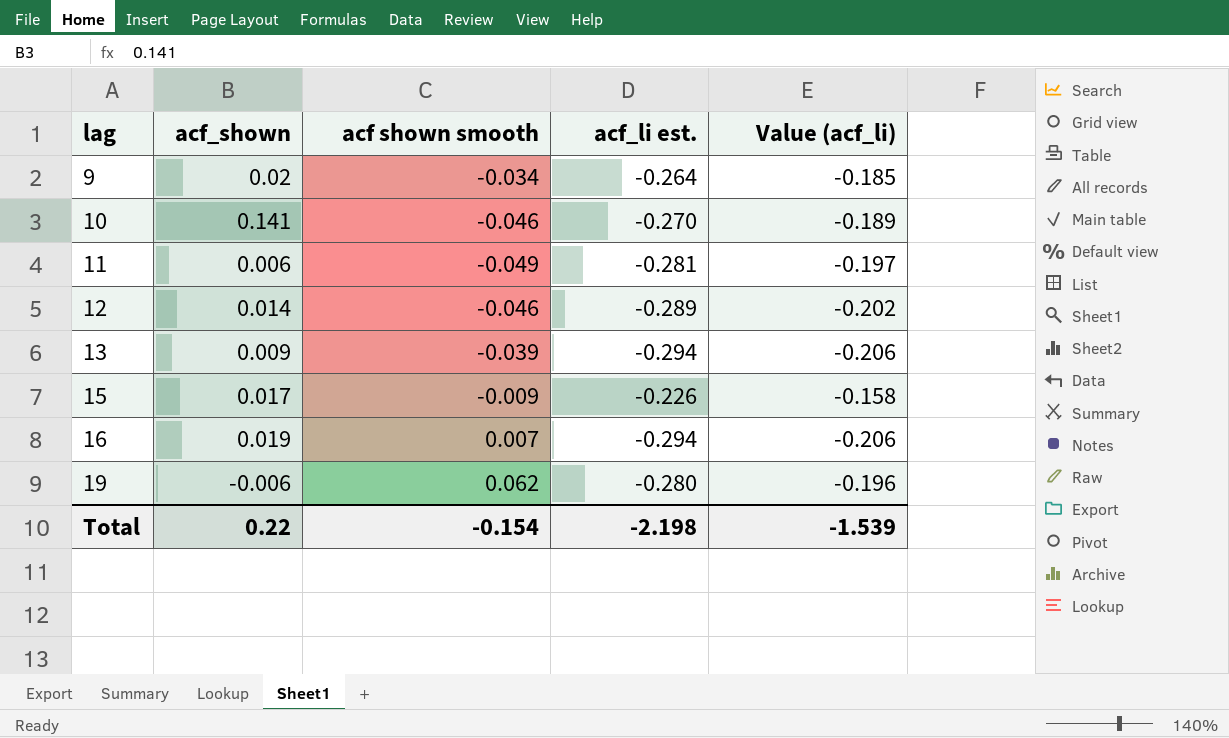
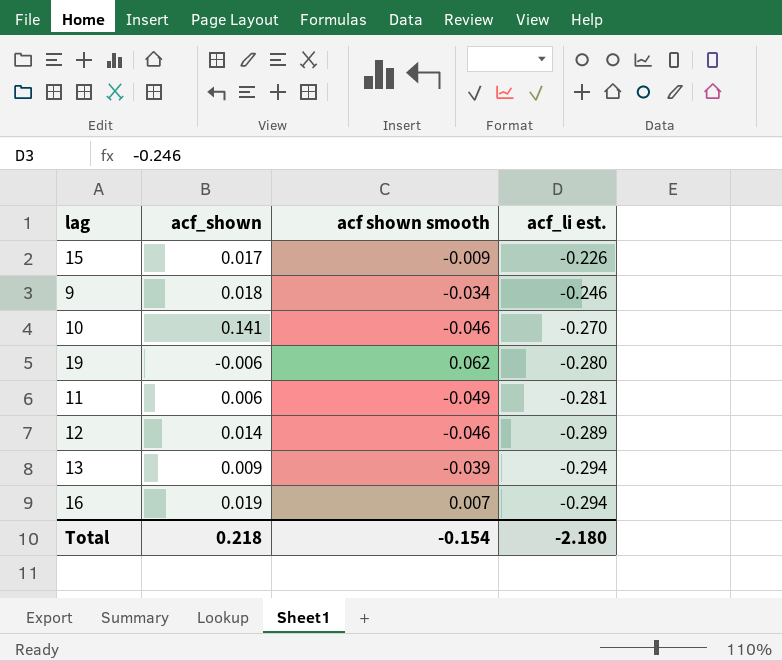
row order: lag ascending -> acf_li est. descending
column Value (acf_li) | formula: [acf_li est.] * 0.7 -> none
9 | acf_shown: 0.02 -> 0.018
9 | acf_li est.: -0.264 -> -0.246
Total | acf_shown: 0.22 -> 0.218
Total | acf_li est.: -2.198 -> -2.180

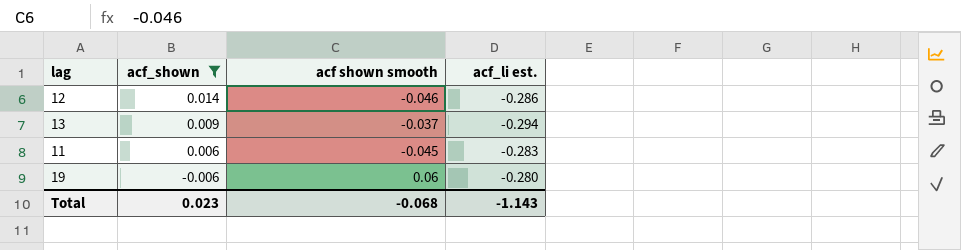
filter: none -> acf_shown <= 0.014
row order: acf_li est. descending -> acf_shown descending
12 | acf_li est.: -0.289 -> -0.286
13 | acf shown smooth: -0.039 -> -0.037
11 | acf shown smooth: -0.049 -> -0.045
11 | acf_li est.: -0.281 -> -0.283
19 | acf shown smooth: 0.062 -> 0.06
Total | acf_shown: 0.218 -> 0.023
Total | acf shown smooth: -0.154 -> -0.068
Total | acf_li est.: -2.180 -> -1.143

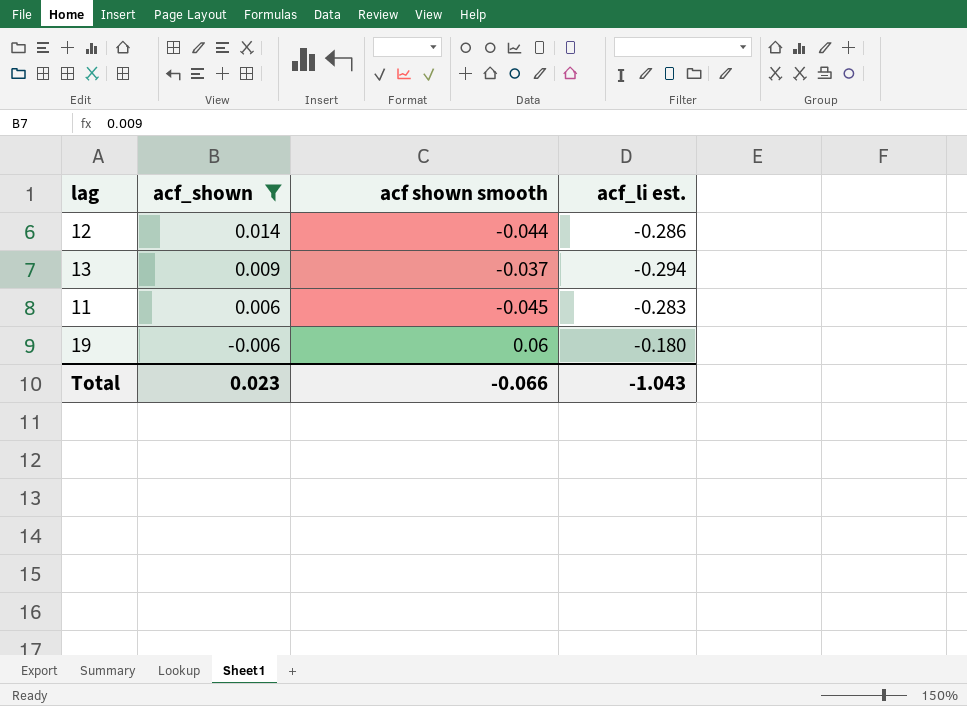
12 | acf shown smooth: -0.046 -> -0.044
19 | acf_li est.: -0.280 -> -0.180
Total | acf shown smooth: -0.068 -> -0.066
Total | acf_li est.: -1.143 -> -1.043

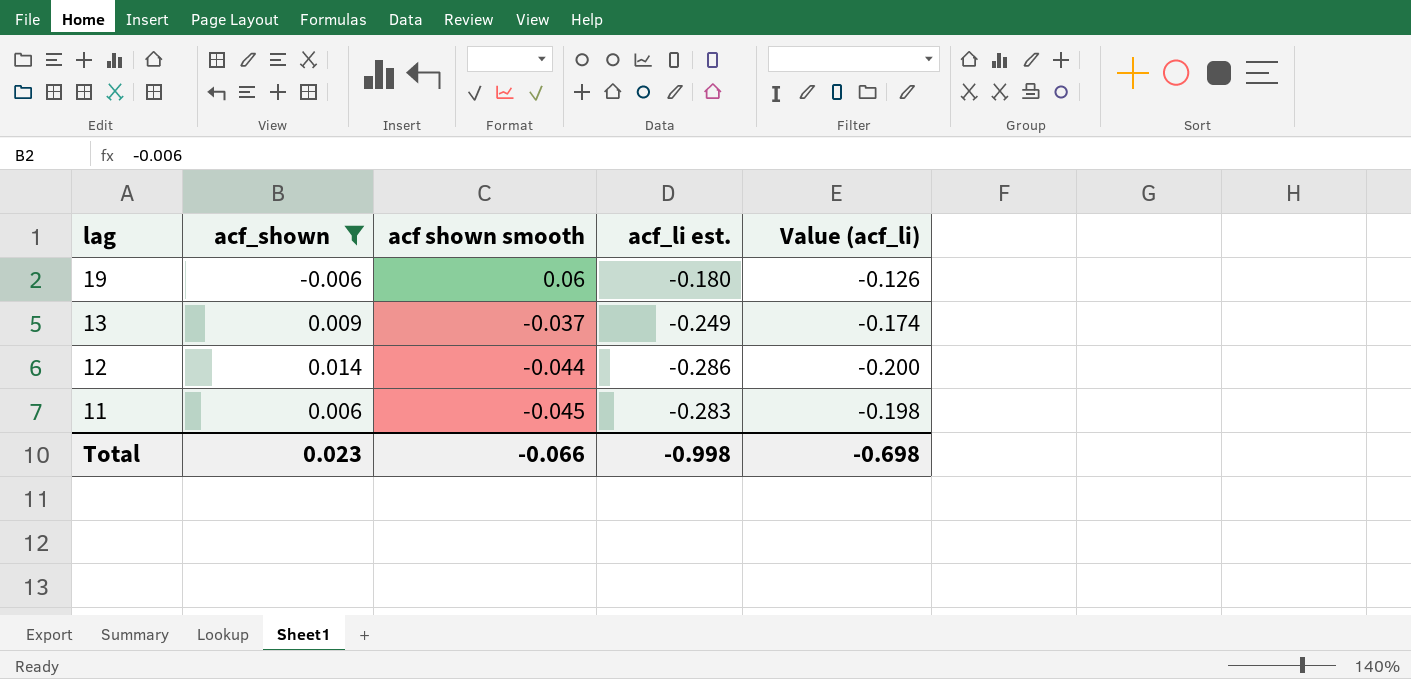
row order: acf_shown descending -> lag descending
column Value (acf_li) | formula: none -> [acf_li est.] * 0.7
13 | acf_li est.: -0.294 -> -0.249
Total | acf_li est.: -1.043 -> -0.998

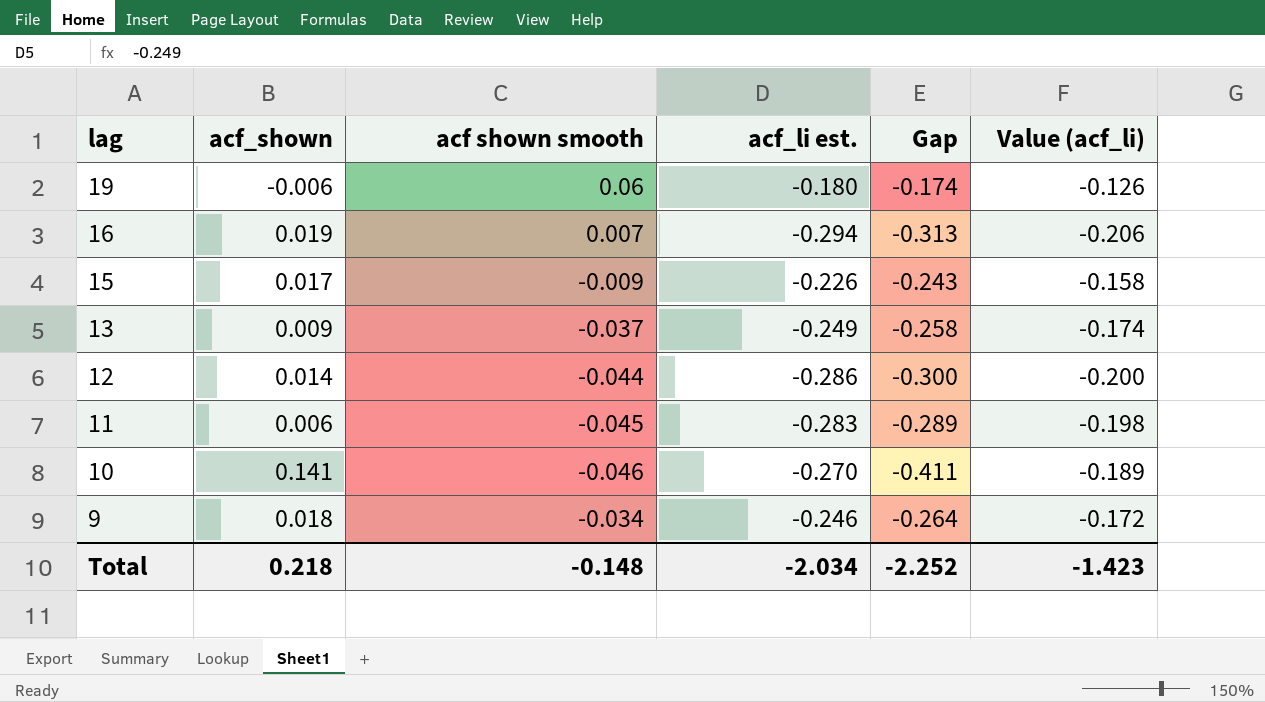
filter: acf_shown <= 0.014 -> none
column Gap | formula: none -> [acf_li est.] - [acf_shown]
Total | acf_shown: 0.023 -> 0.218
Total | acf shown smooth: -0.066 -> -0.148
Total | acf_li est.: -0.998 -> -2.034
Total | Value (acf_li): -0.698 -> -1.423

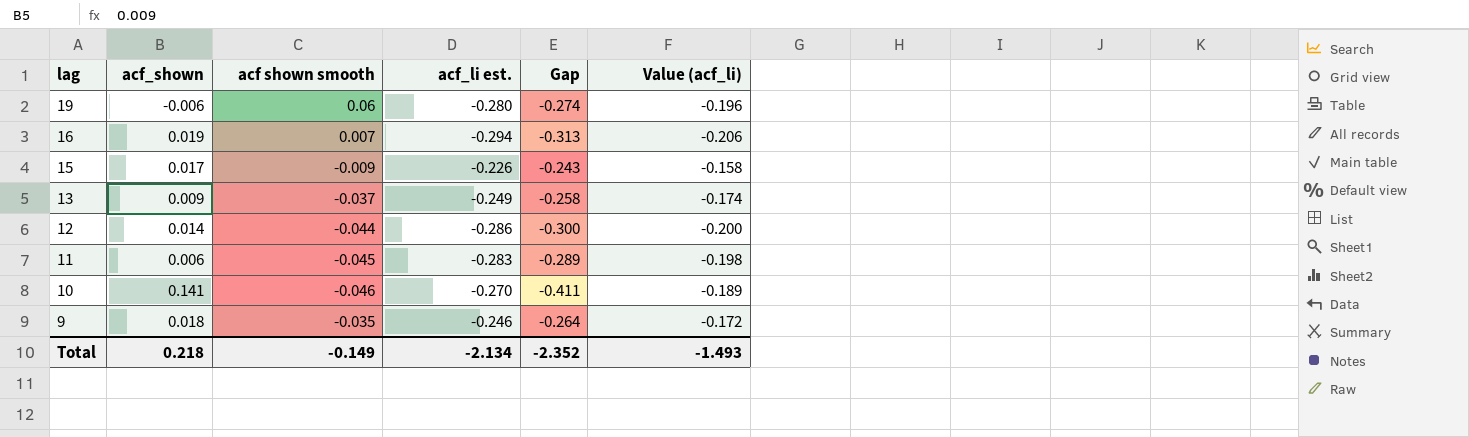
19 | acf_li est.: -0.180 -> -0.280
19 | Gap: -0.174 -> -0.274
19 | Value (acf_li): -0.126 -> -0.196
9 | acf shown smooth: -0.034 -> -0.035
Total | acf shown smooth: -0.148 -> -0.149
Total | acf_li est.: -2.034 -> -2.134
Total | Gap: -2.252 -> -2.352
Total | Value (acf_li): -1.423 -> -1.493

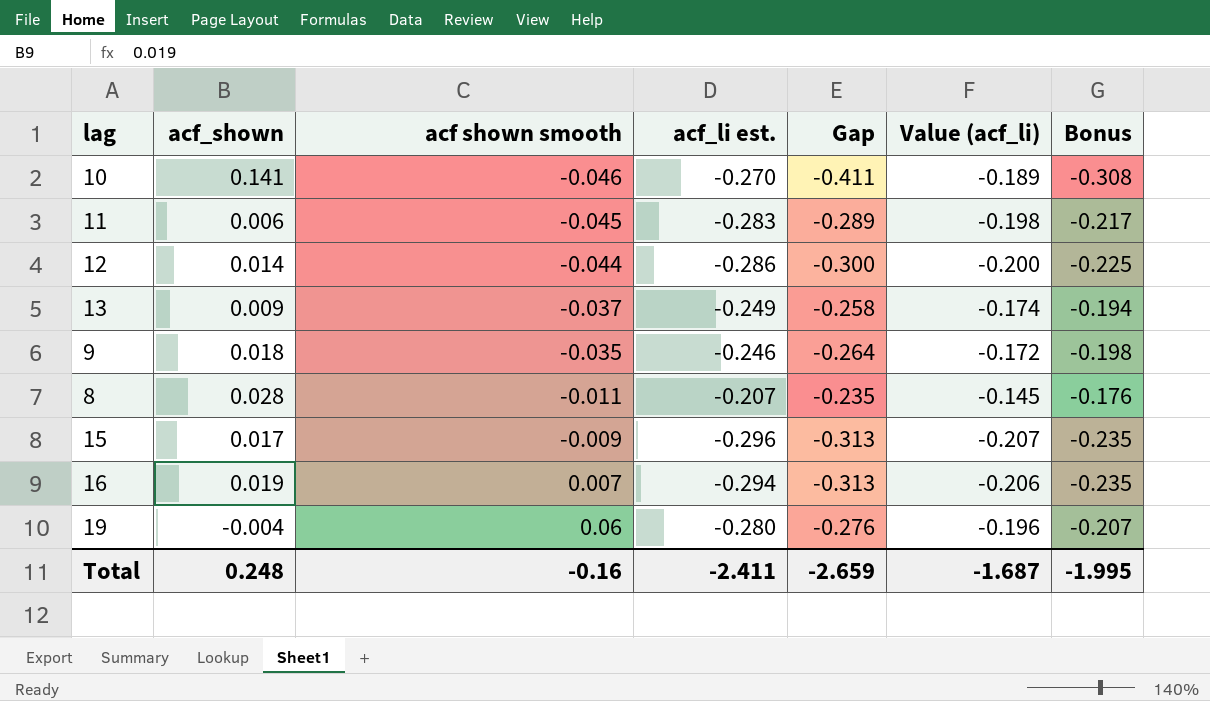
row order: lag descending -> acf shown smooth ascending
column Bonus | formula: none -> [Gap] * 0.75
row 8: none -> 0.028 | -0.011 | -0.207 | -0.235 | -0.145 | -0.176
15 | acf_li est.: -0.226 -> -0.296
15 | Gap: -0.243 -> -0.313
15 | Value (acf_li): -0.158 -> -0.207
19 | acf_shown: -0.006 -> -0.004
19 | Gap: -0.274 -> -0.276
Total | acf_shown: 0.218 -> 0.248
Total | acf shown smooth: -0.149 -> -0.16
Total | acf_li est.: -2.134 -> -2.411
Total | Gap: -2.352 -> -2.659
Total | Value (acf_li): -1.493 -> -1.687

